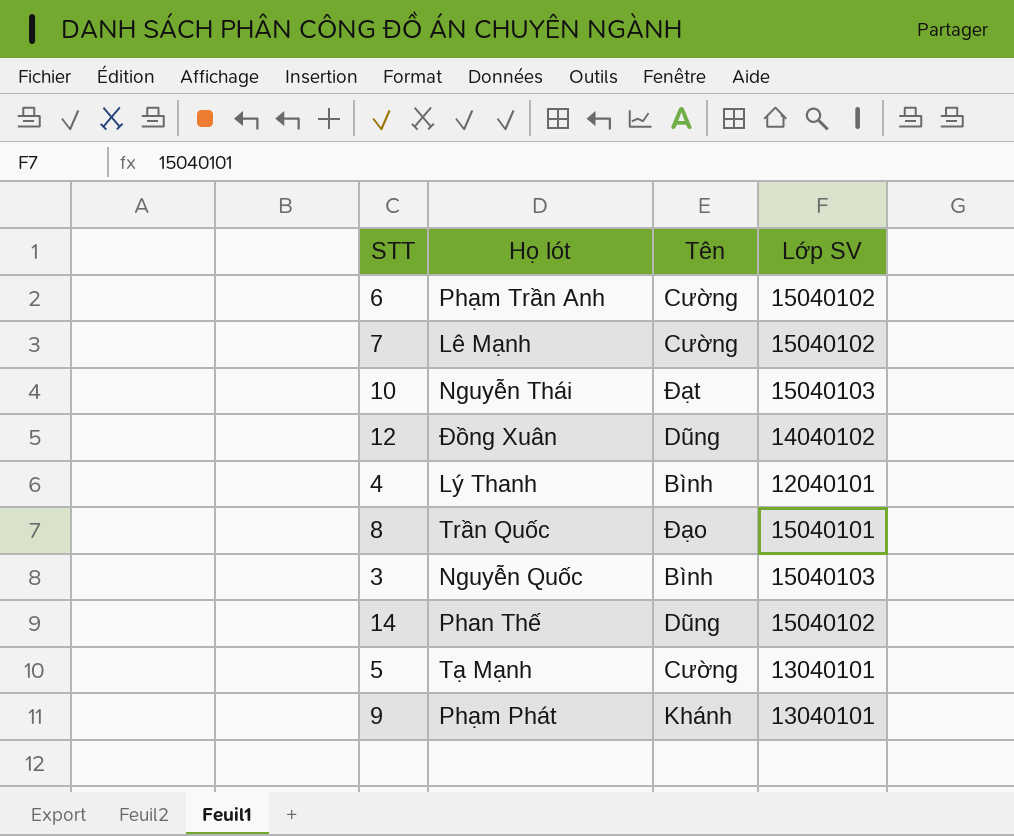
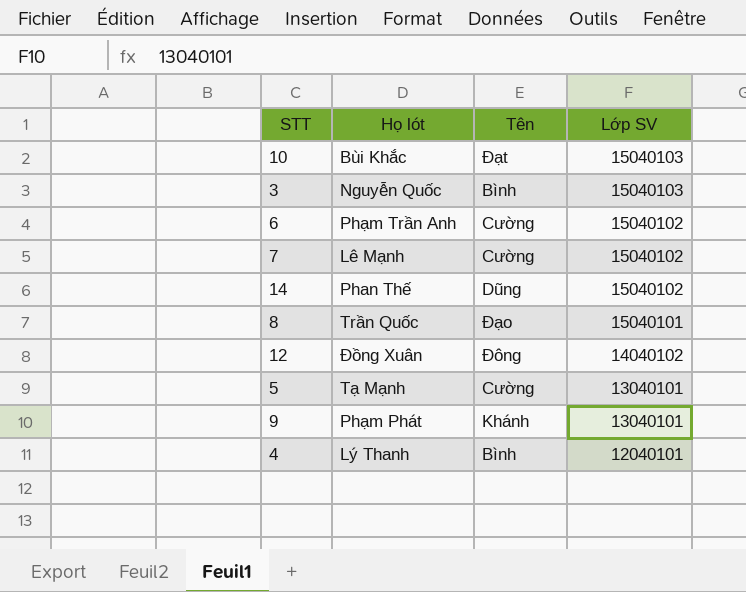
row order: none -> Lớp SV descending
10 | Họ lót: Nguyễn Thái -> Bùi Khắc
12 | Tên: Dũng -> Đông

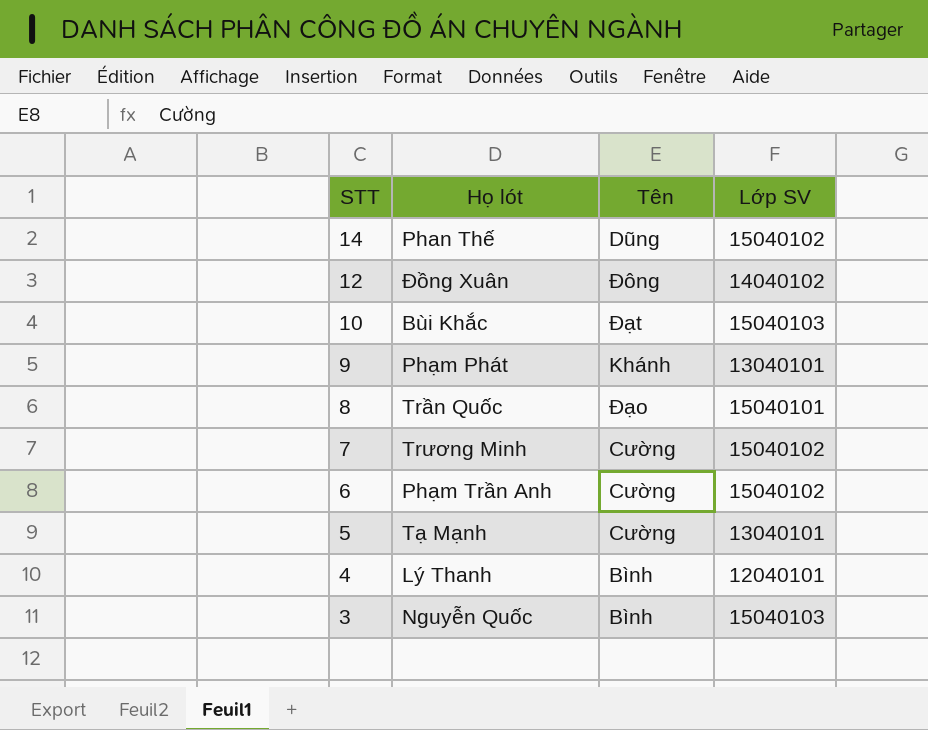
row order: Lớp SV descending -> STT descending
7 | Họ lót: Lê Mạnh -> Trương Minh

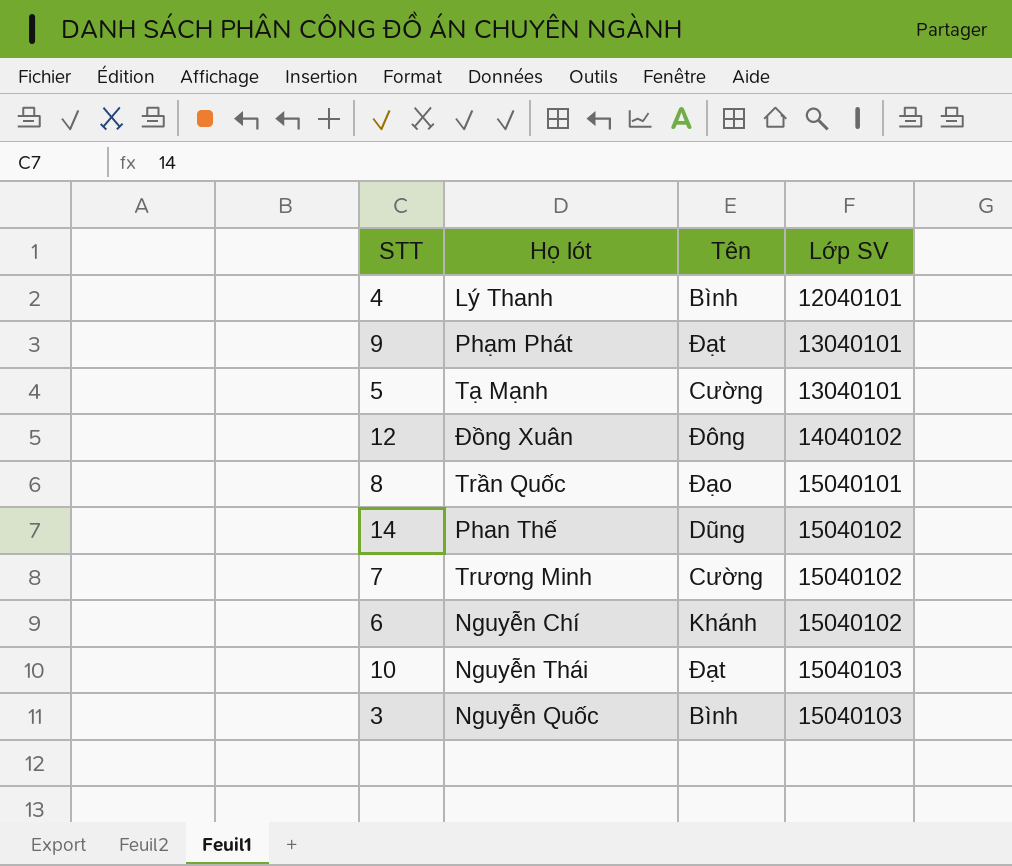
row order: STT descending -> Lớp SV ascending
9 | Tên: Khánh -> Đạt
6 | Họ lót: Phạm Trần Anh -> Nguyễn Chí
6 | Tên: Cường -> Khánh
10 | Họ lót: Bùi Khắc -> Nguyễn Thái

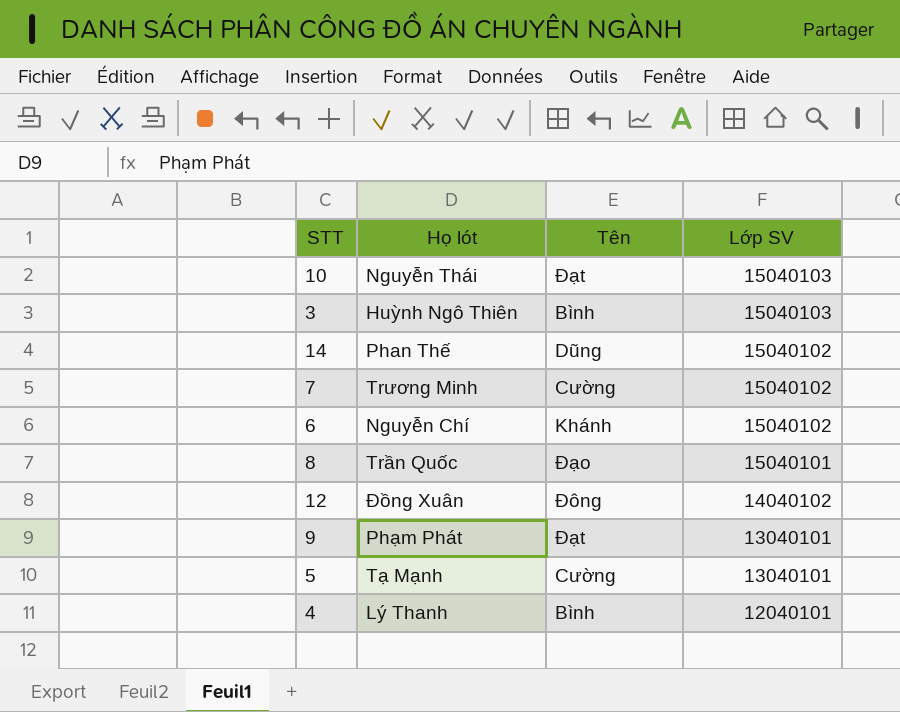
row order: Lớp SV ascending -> Lớp SV descending
3 | Họ lót: Nguyễn Quốc -> Huỳnh Ngô Thiên

